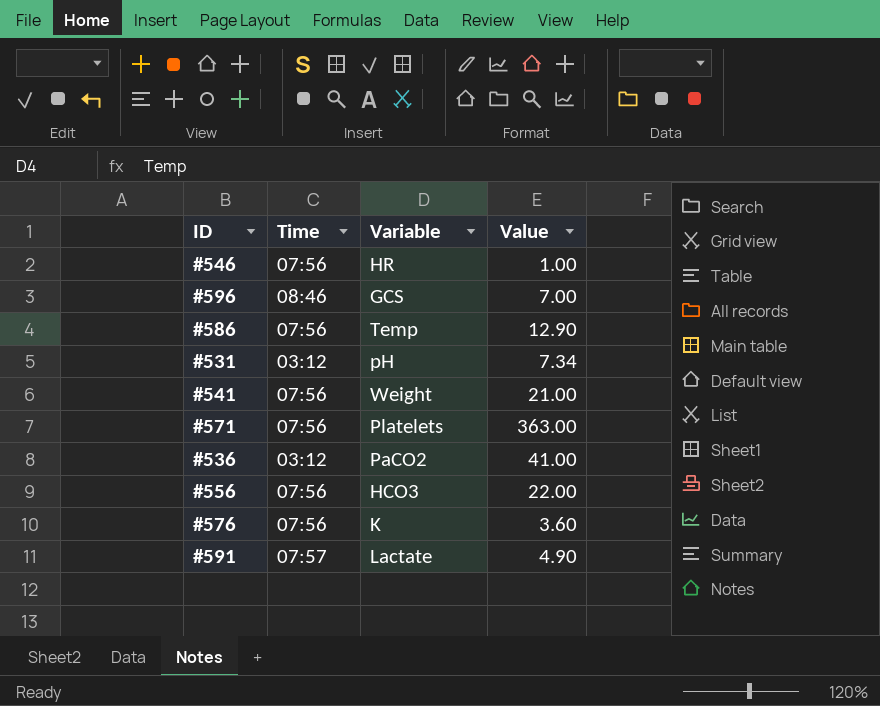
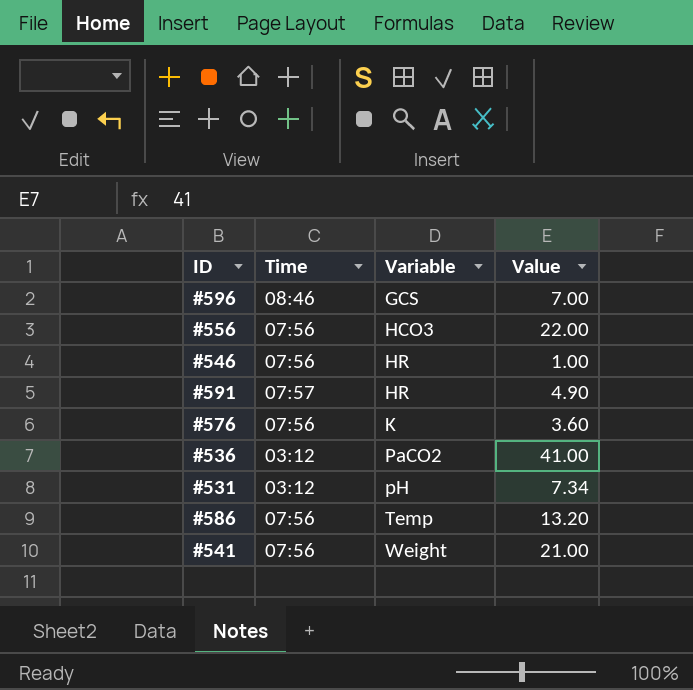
row order: none -> Variable ascending
row #571: 07:56 | Platelets | 363.00 -> none
#591 | Variable: Lactate -> HR
#586 | Value: 12.90 -> 13.20

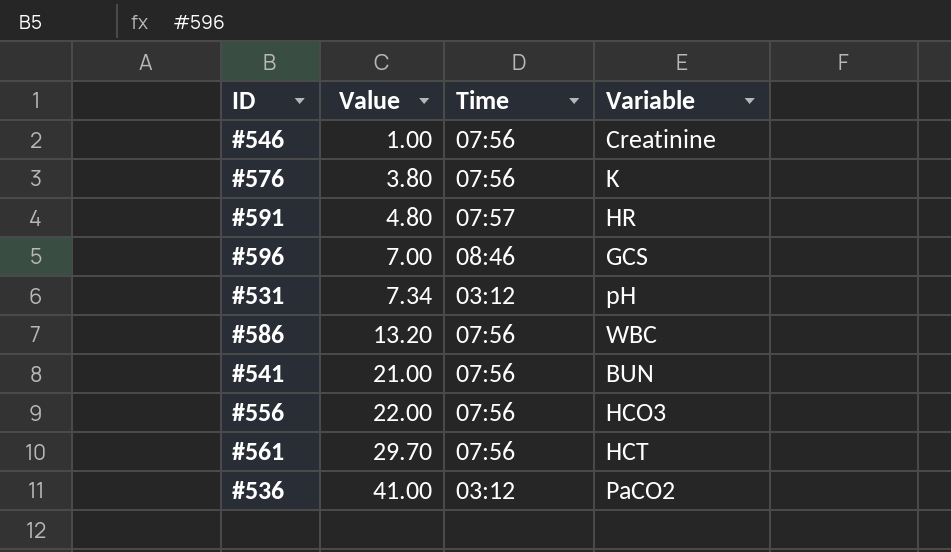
row order: Variable ascending -> Value ascending
column Value | position: 4 -> 2
#546 | Variable: HR -> Creatinine
#576 | Value: 3.60 -> 3.80
#591 | Value: 4.90 -> 4.80
#586 | Variable: Temp -> WBC
#541 | Variable: Weight -> BUN
row #561: none -> 29.70 | 07:56 | HCT

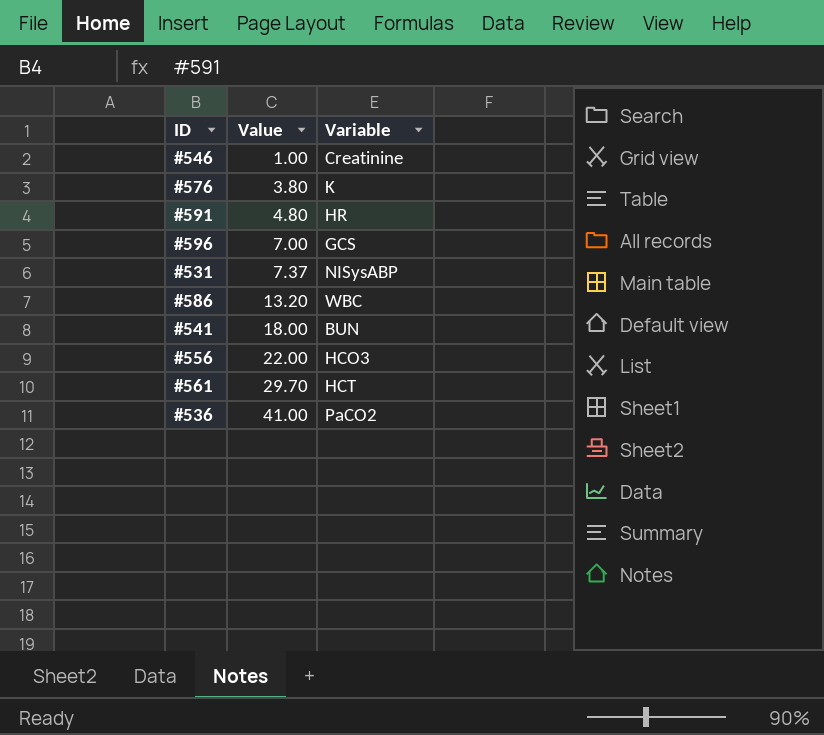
column Time | position: 3 -> none
#531 | Value: 7.34 -> 7.37
#531 | Variable: pH -> NISysABP
#541 | Value: 21.00 -> 18.00

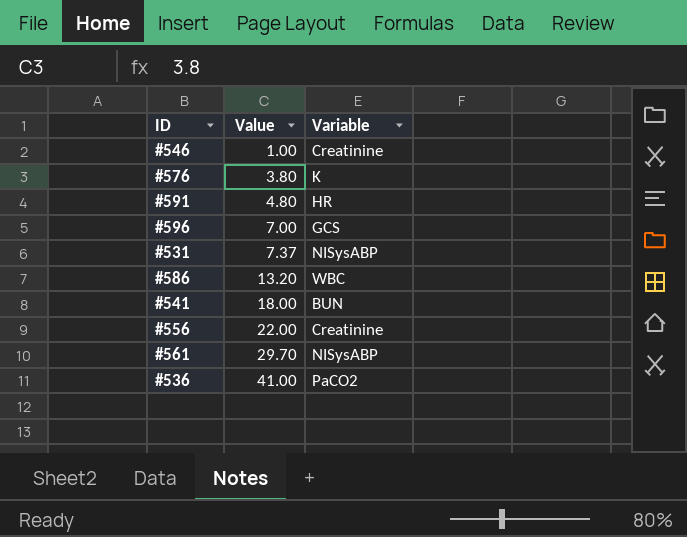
#556 | Variable: HCO3 -> Creatinine
#561 | Variable: HCT -> NISysABP

